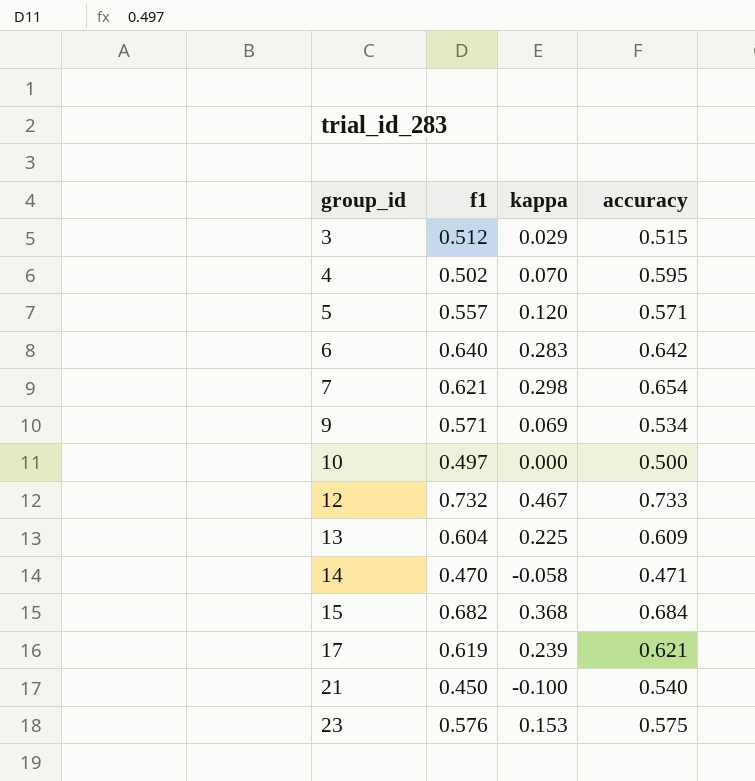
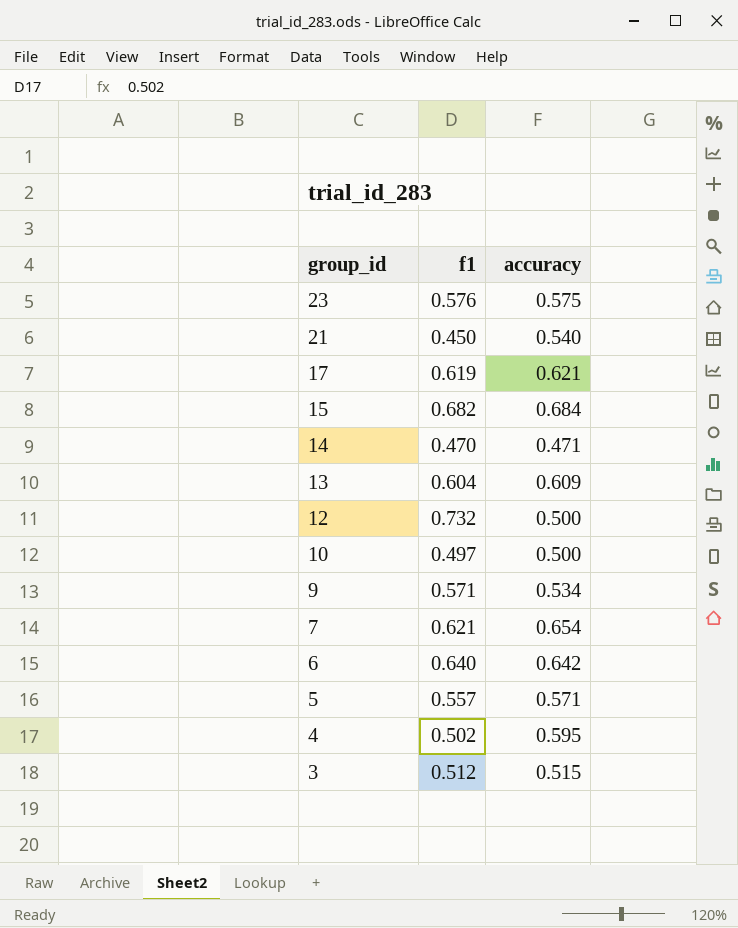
row order: group_id ascending -> group_id descending
column kappa | position: 3 -> none
12 | accuracy: 0.733 -> 0.500

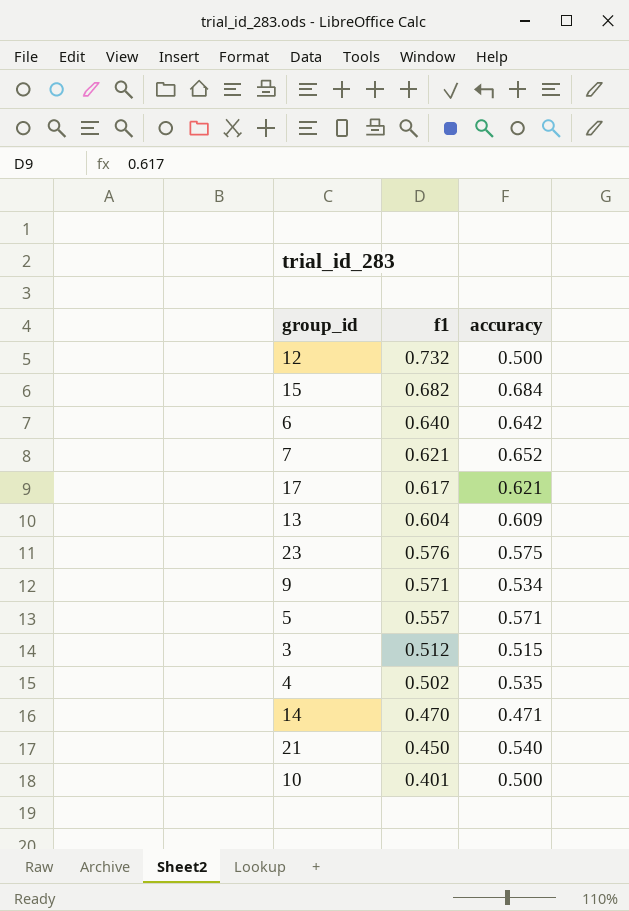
row order: group_id descending -> f1 descending
7 | accuracy: 0.654 -> 0.652
17 | f1: 0.619 -> 0.617
4 | accuracy: 0.595 -> 0.535
10 | f1: 0.497 -> 0.401

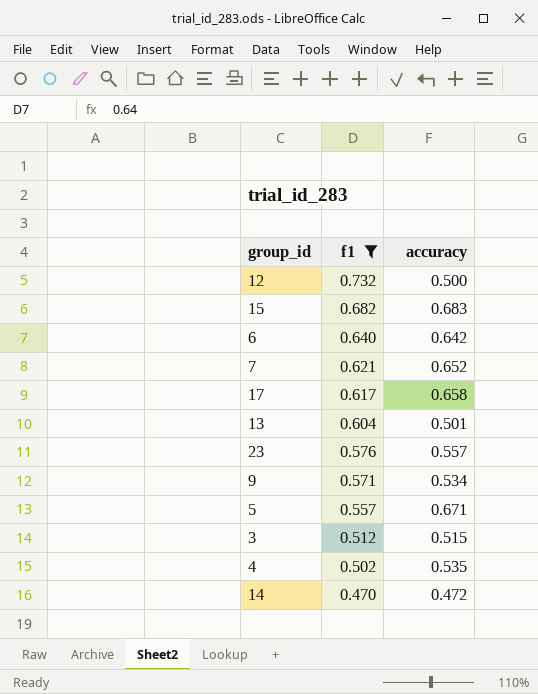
filter: none -> f1 >= 0.470
15 | accuracy: 0.684 -> 0.683
17 | accuracy: 0.621 -> 0.658
13 | accuracy: 0.609 -> 0.501
23 | accuracy: 0.575 -> 0.557
5 | accuracy: 0.571 -> 0.671
14 | accuracy: 0.471 -> 0.472

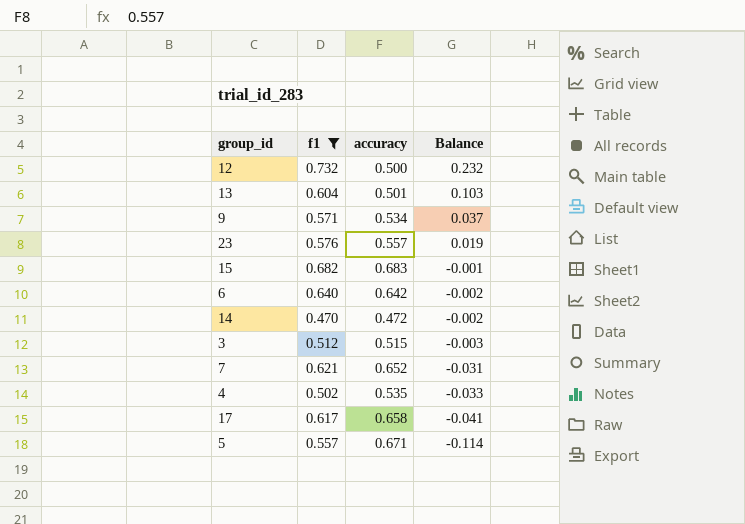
row order: f1 descending -> Balance descending
column Balance | formula: none -> [f1] - [accuracy]

